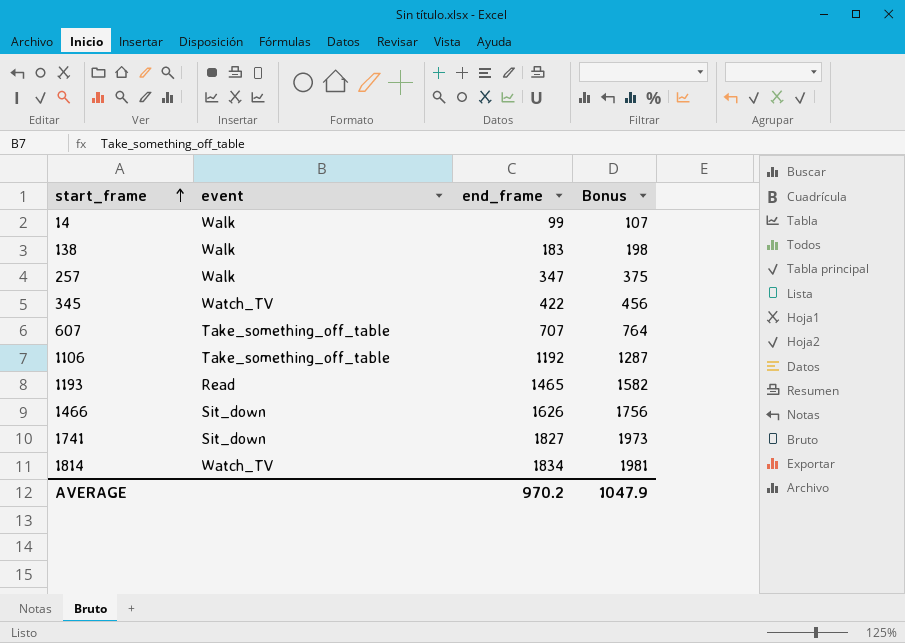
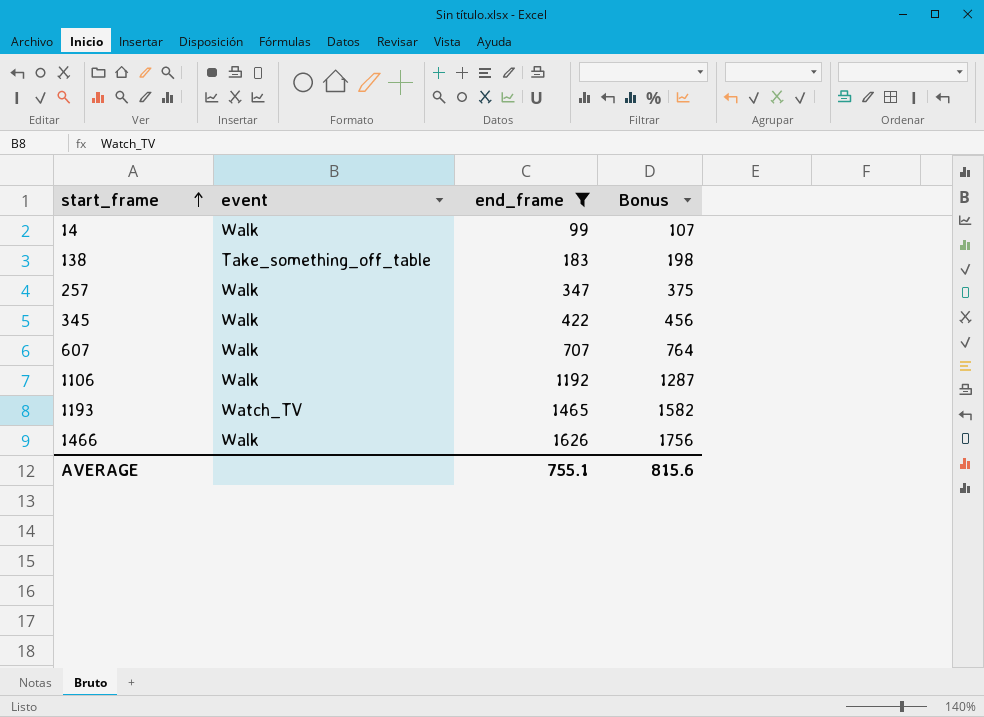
filter: none -> end_frame <= 1626
138 | event: Walk -> Take_something_off_table
345 | event: Watch_TV -> Walk
607 | event: Take_something_off_table -> Walk
1106 | event: Take_something_off_table -> Walk
1193 | event: Read -> Watch_TV
1466 | event: Sit_down -> Walk
AVERAGE | end_frame: 970.2 -> 755.1
AVERAGE | Bonus: 1047.9 -> 815.6

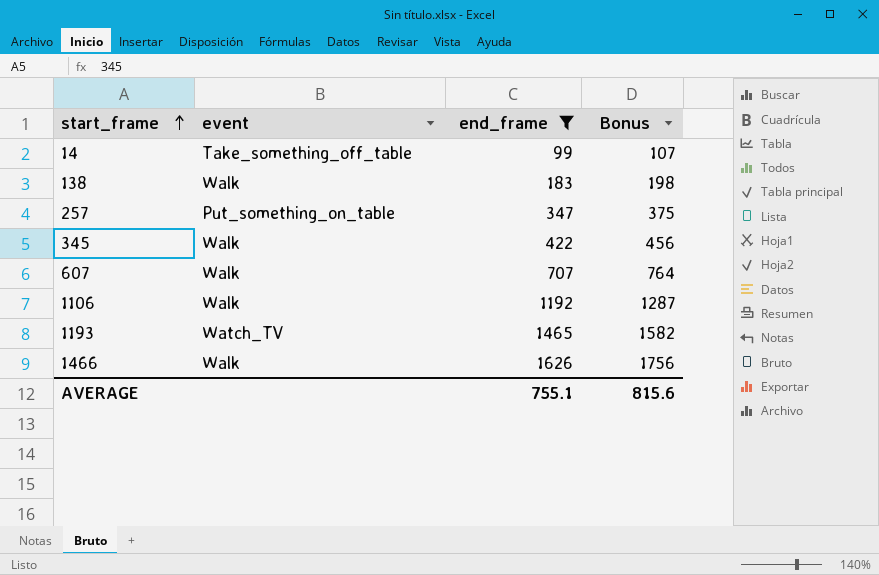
14 | event: Walk -> Take_something_off_table
138 | event: Take_something_off_table -> Walk
257 | event: Walk -> Put_something_on_table

